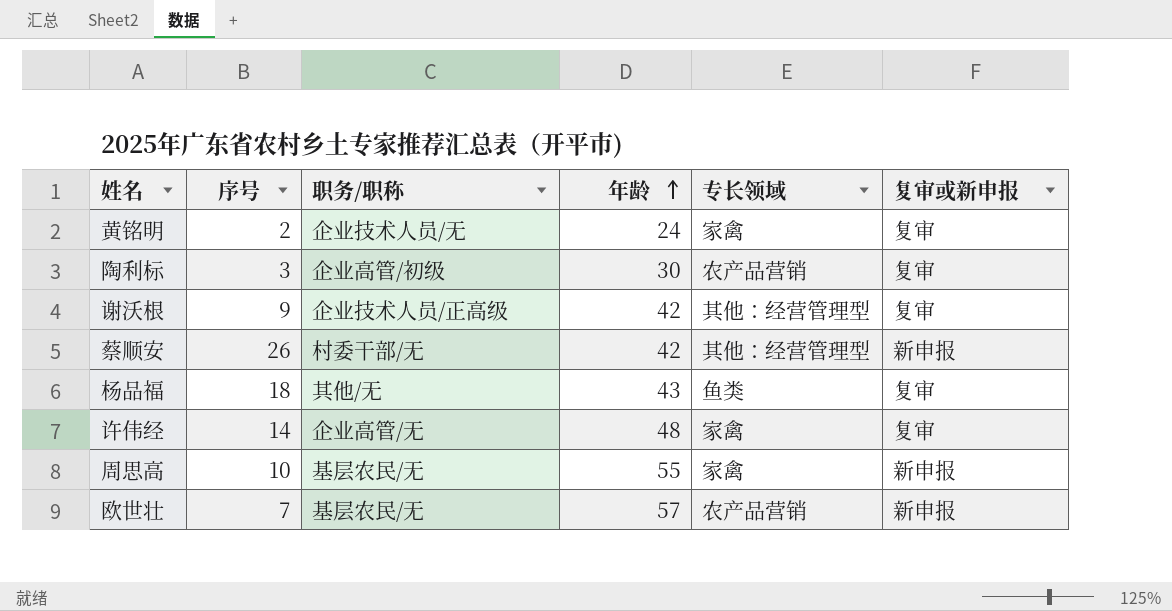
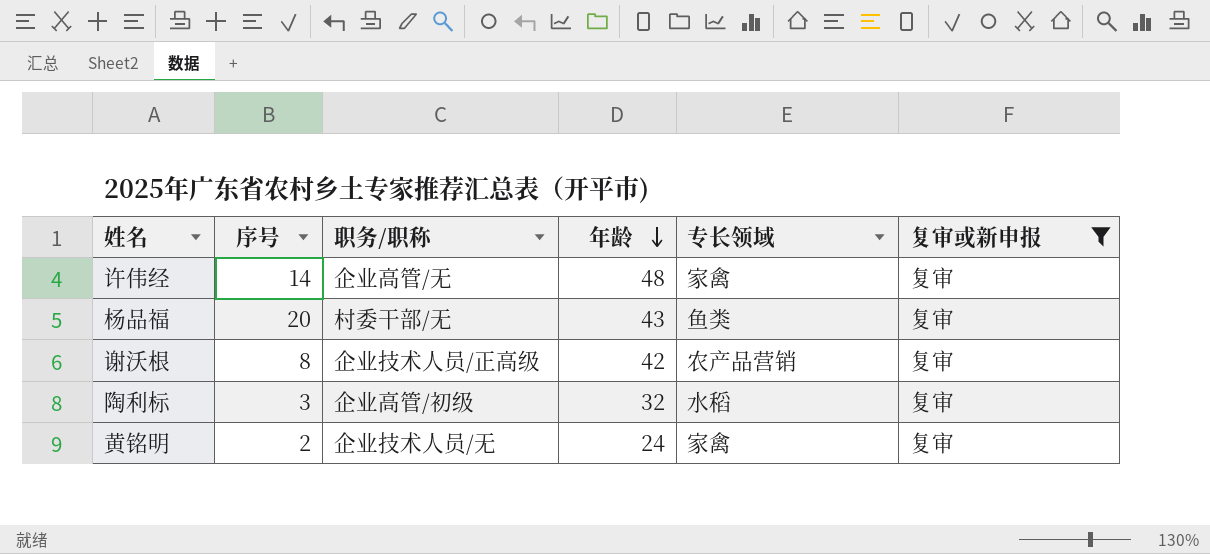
filter: none -> 复审或新申报 = 复审
row order: 年龄 ascending -> 年龄 descending
杨品福 | 序号: 18 -> 20
杨品福 | 职务/职称: 其他/无 -> 村委干部/无
谢沃根 | 序号: 9 -> 8
谢沃根 | 专长领域: 其他：经营管理型 -> 农产品营销
陶利标 | 年龄: 30 -> 32
陶利标 | 专长领域: 农产品营销 -> 水稻

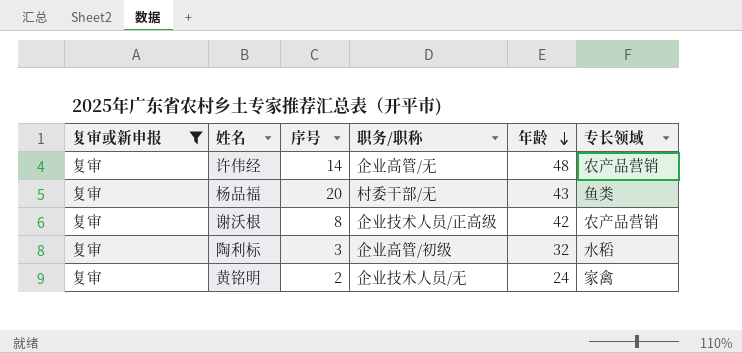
column 复审或新申报 | position: 6 -> 1
许伟经 | 专长领域: 家禽 -> 农产品营销

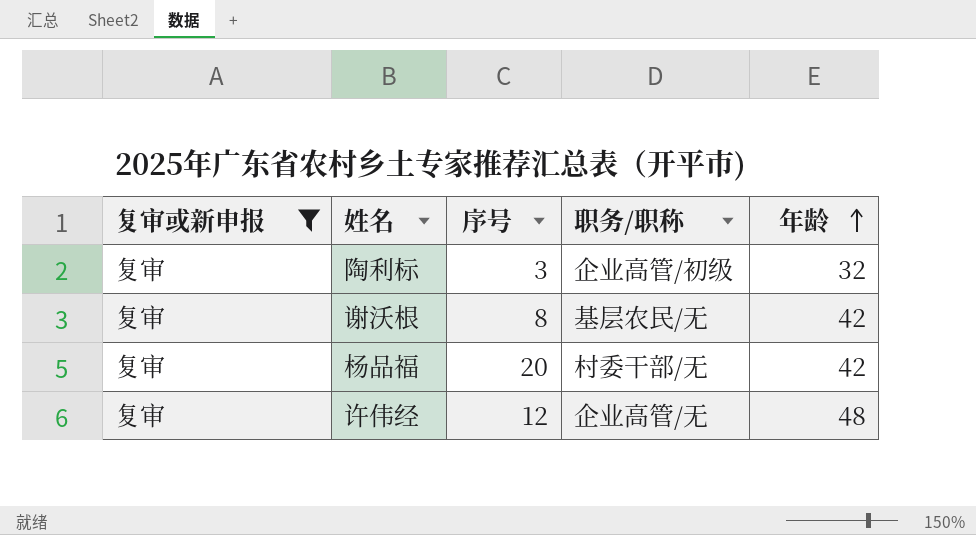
row order: 年龄 descending -> 年龄 ascending
column 专长领域 | position: 6 -> none
row 黄铭明: 复审 | 2 | 企业技术人员/无 | 24 | 家禽 -> none
谢沃根 | 职务/职称: 企业技术人员/正高级 -> 基层农民/无
杨品福 | 年龄: 43 -> 42
许伟经 | 序号: 14 -> 12

